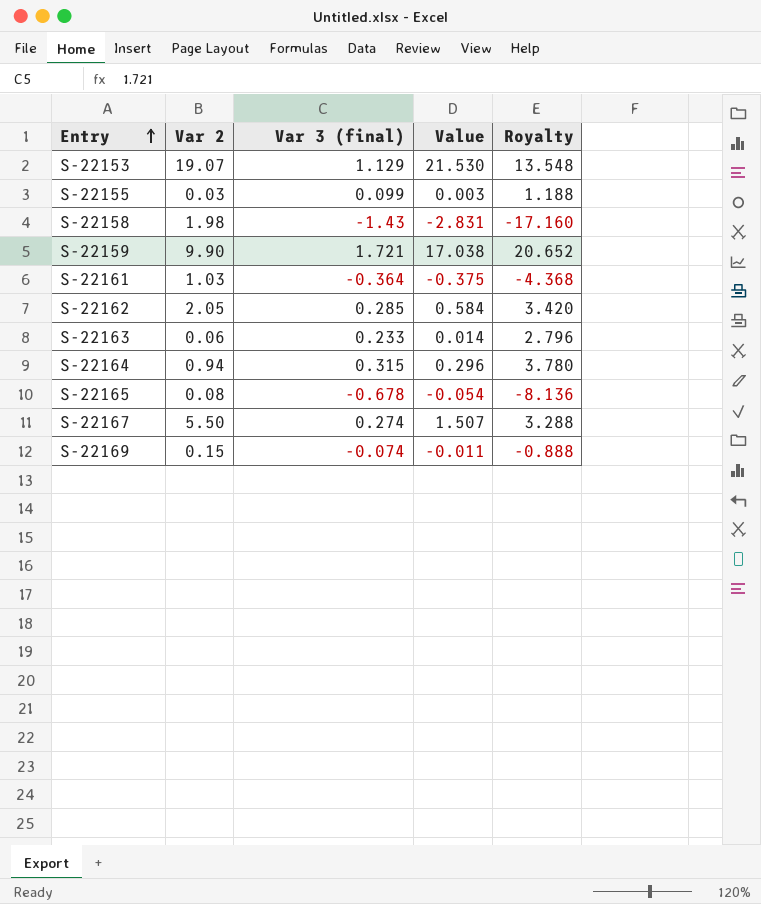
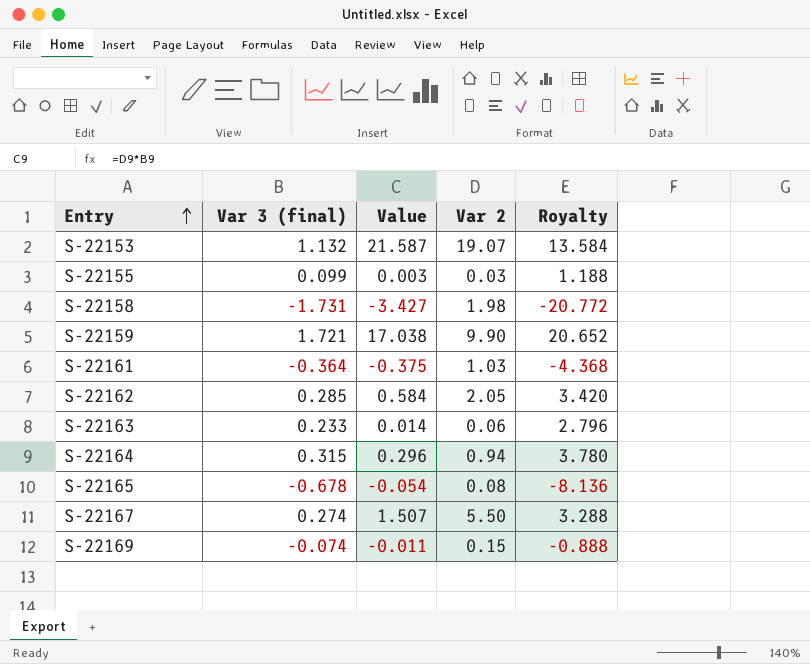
column Var 2 | position: 2 -> 4
S-22153 | Var 3 (final): 1.129 -> 1.132
S-22153 | Value: 21.530 -> 21.587
S-22153 | Royalty: 13.548 -> 13.584
S-22158 | Var 3 (final): -1.43 -> -1.731
S-22158 | Value: -2.831 -> -3.427
S-22158 | Royalty: -17.160 -> -20.772

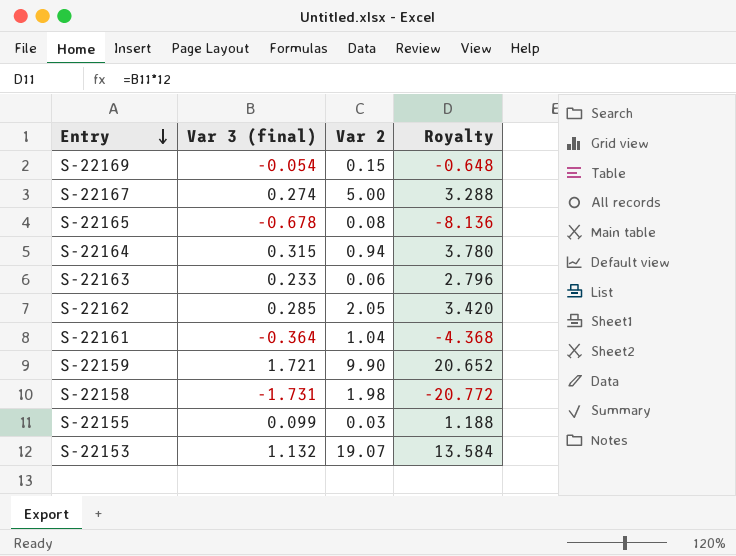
row order: Entry ascending -> Entry descending
column Value | formula: [Var 3 (final)] * [Var 2] -> none
S-22169 | Var 3 (final): -0.074 -> -0.054
S-22169 | Royalty: -0.888 -> -0.648
S-22167 | Var 2: 5.50 -> 5.00
S-22161 | Var 2: 1.03 -> 1.04

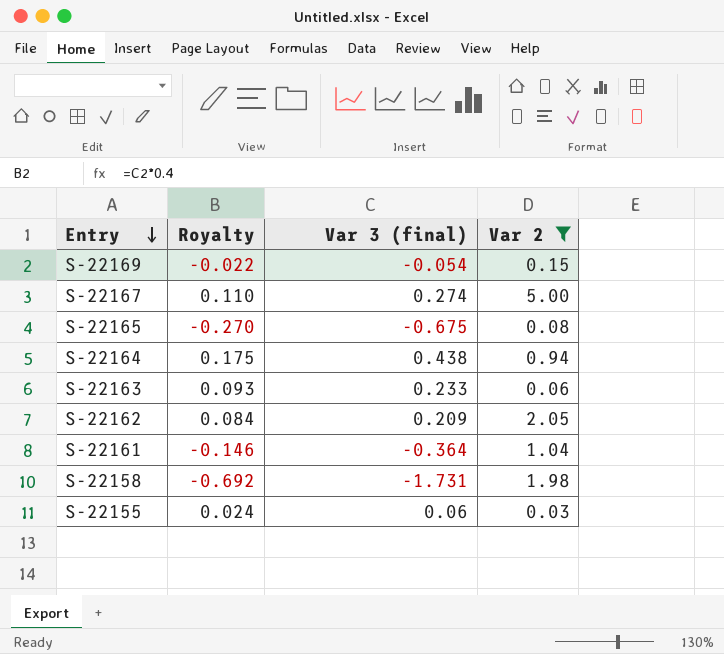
filter: none -> Var 2 <= 5.00
column Royalty | formula: [Var 3 (final)] * 12 -> [Var 3 (final)] * 0.4
column Royalty | position: 4 -> 2
S-22165 | Var 3 (final): -0.678 -> -0.675
S-22164 | Var 3 (final): 0.315 -> 0.438
S-22162 | Var 3 (final): 0.285 -> 0.209
S-22155 | Var 3 (final): 0.099 -> 0.06

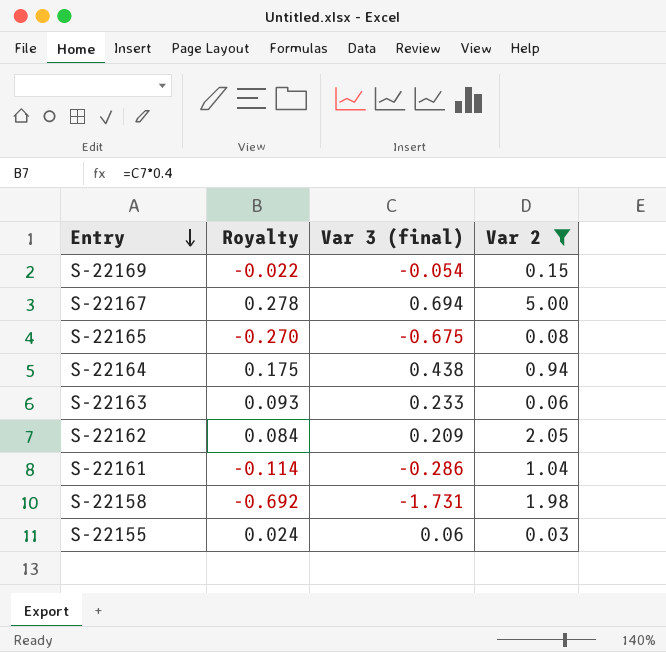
S-22167 | Royalty: 0.110 -> 0.278
S-22167 | Var 3 (final): 0.274 -> 0.694
S-22161 | Royalty: -0.146 -> -0.114
S-22161 | Var 3 (final): -0.364 -> -0.286

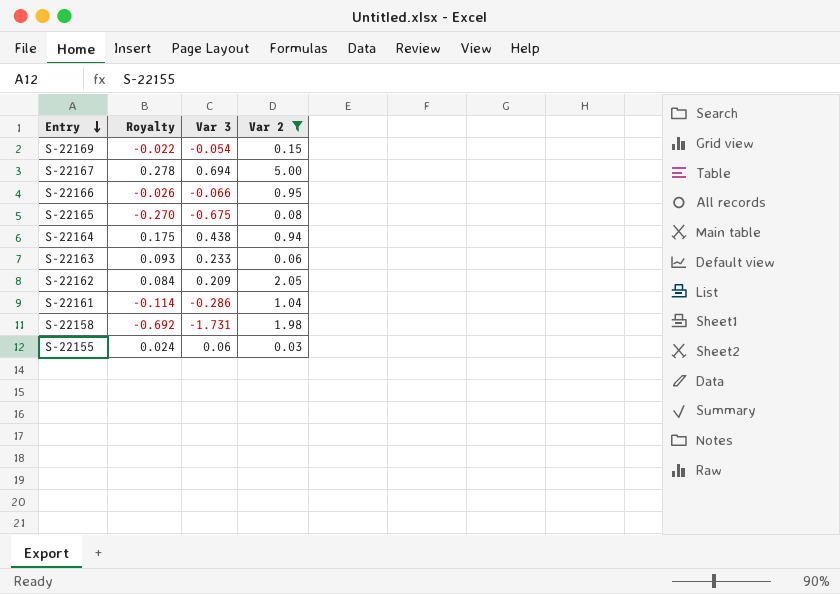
column name: Var 3 (final) -> Var 3
row S-22166: none -> -0.026 | -0.066 | 0.95

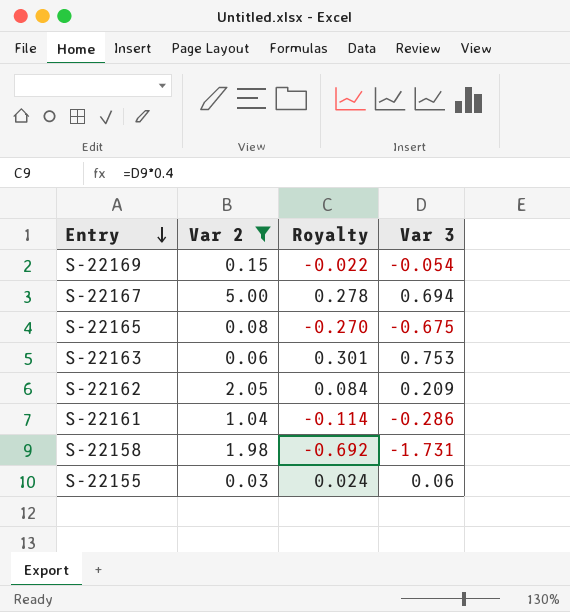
column Var 2 | position: 4 -> 2
row S-22166: -0.026 | -0.066 | 0.95 -> none
row S-22164: 0.175 | 0.438 | 0.94 -> none
S-22163 | Royalty: 0.093 -> 0.301
S-22163 | Var 3: 0.233 -> 0.753

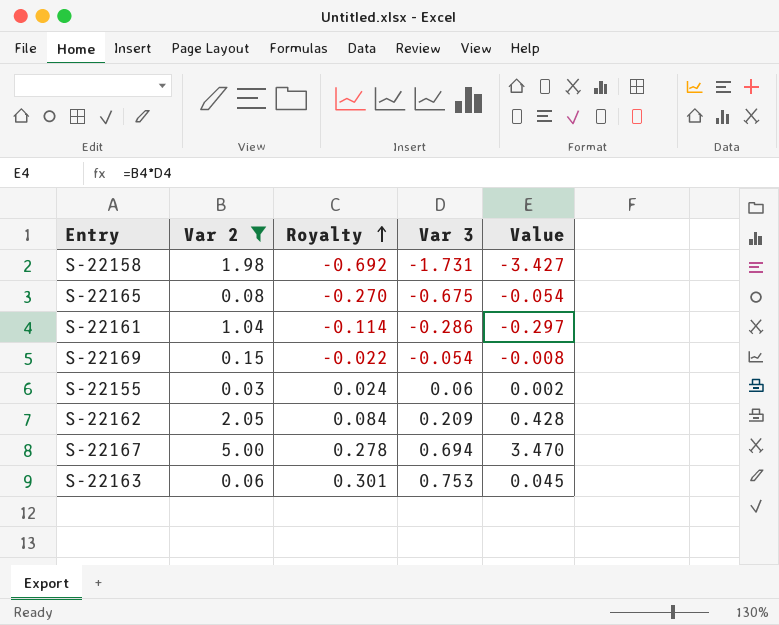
row order: Entry descending -> Royalty ascending
column Value | formula: none -> [Var 2] * [Var 3]

